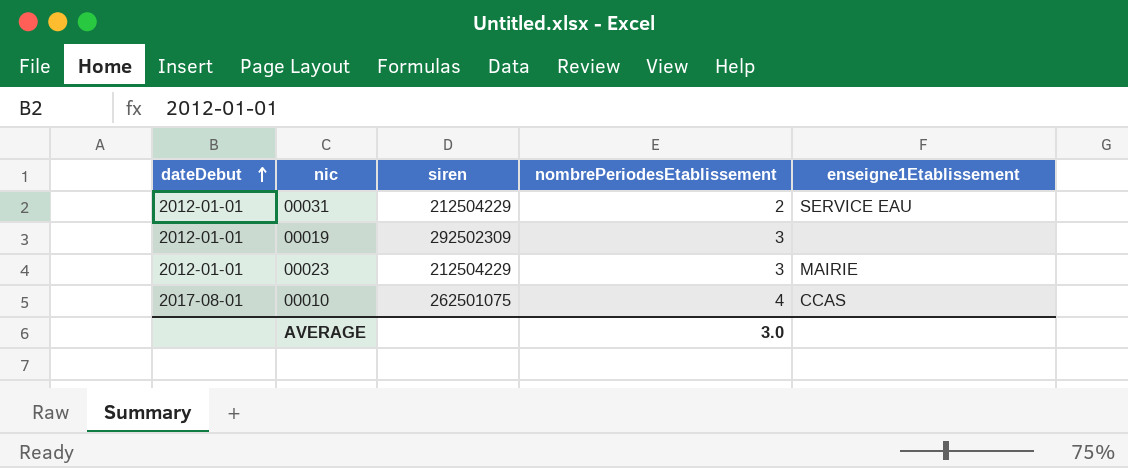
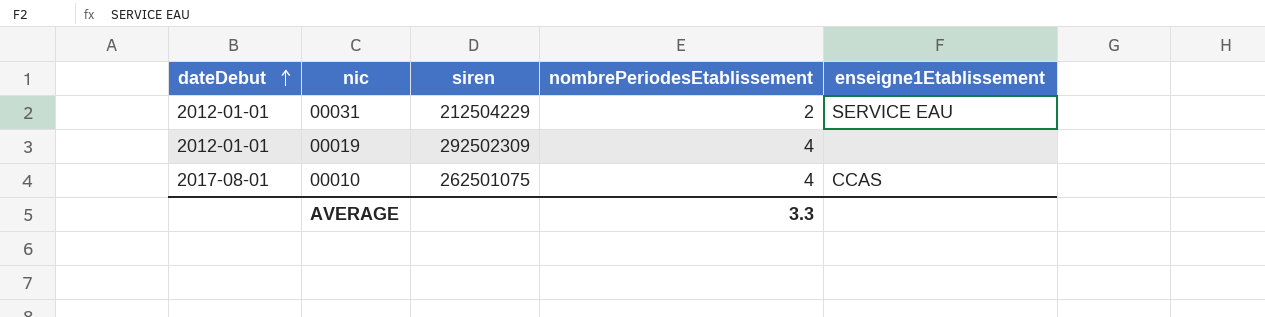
row 00023: 2012-01-01 | 212504229 | 3 | MAIRIE -> none
00019 | nombrePeriodesEtablissement: 3 -> 4
AVERAGE | nombrePeriodesEtablissement: 3.0 -> 3.3

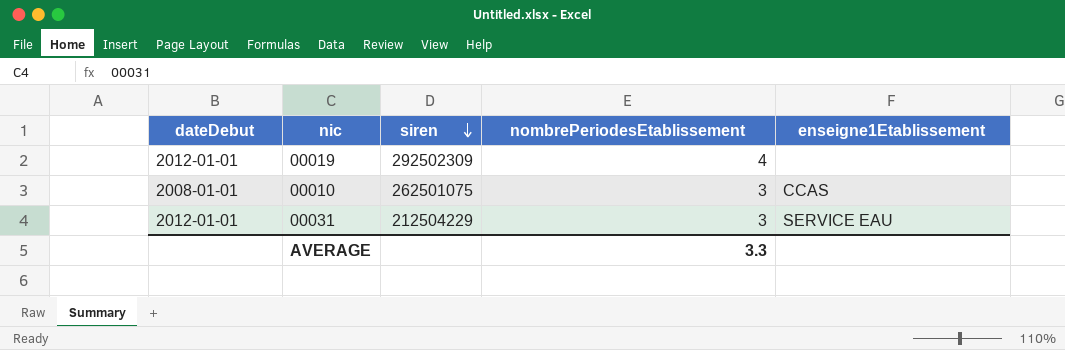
row order: dateDebut ascending -> siren descending
00010 | dateDebut: 2017-08-01 -> 2008-01-01
00010 | nombrePeriodesEtablissement: 4 -> 3
00031 | nombrePeriodesEtablissement: 2 -> 3

